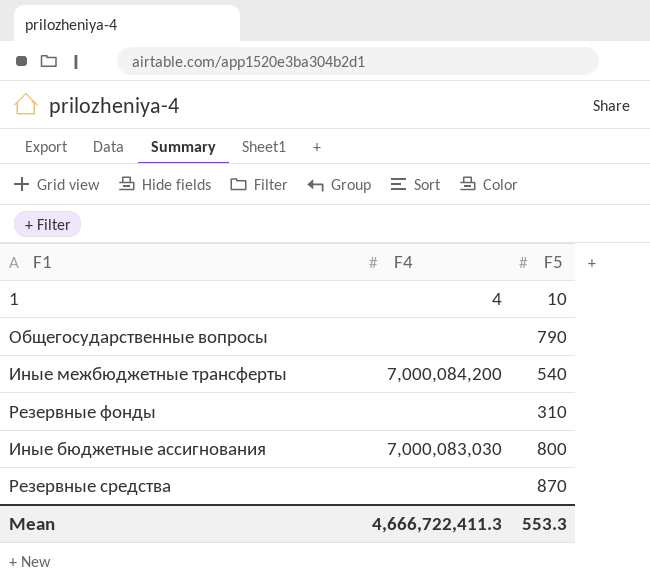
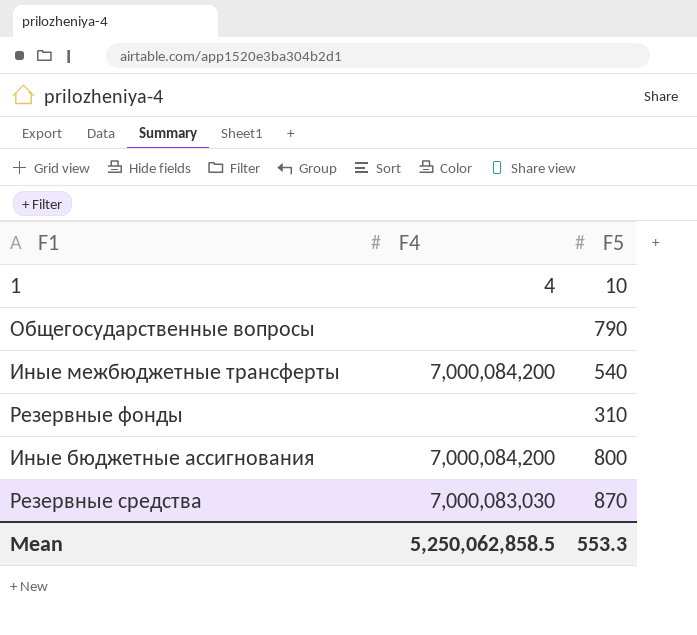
Иные бюджетные ассигнования | F4: 7,000,083,030 -> 7,000,084,200
Резервные средства | F4: none -> 7,000,083,030
Mean | F4: 4,666,722,411.3 -> 5,250,062,858.5

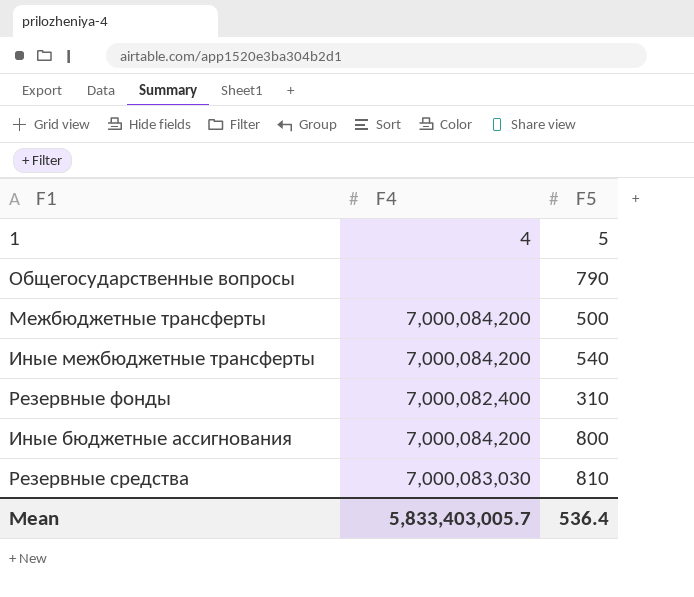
1 | F5: 10 -> 5
row Межбюджетные трансферты: none -> 7,000,084,200 | 500
Резервные фонды | F4: none -> 7,000,082,400
Резервные средства | F5: 870 -> 810
Mean | F4: 5,250,062,858.5 -> 5,833,403,005.7
Mean | F5: 553.3 -> 536.4

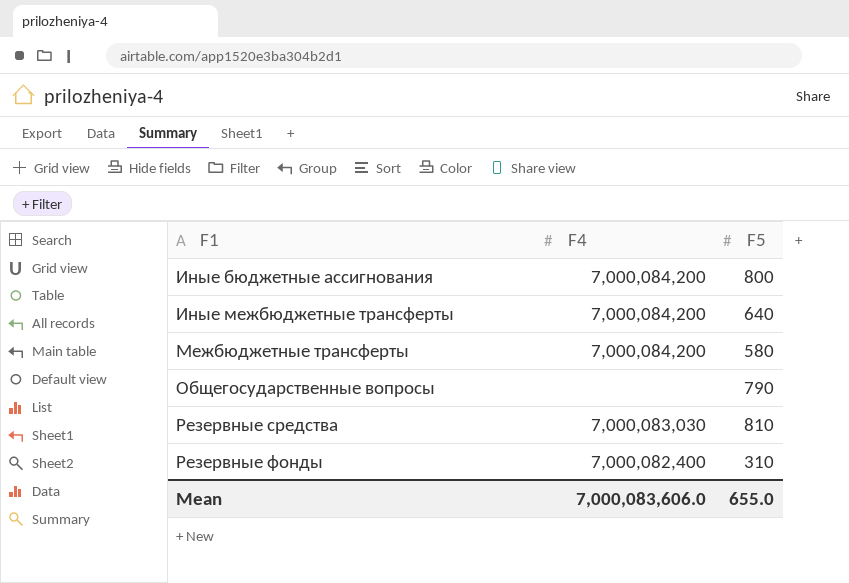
row order: none -> F1 ascending
row 1: 4 | 5 -> none
Иные межбюджетные трансферты | F5: 540 -> 640
Межбюджетные трансферты | F5: 500 -> 580
Mean | F4: 5,833,403,005.7 -> 7,000,083,606.0
Mean | F5: 536.4 -> 655.0

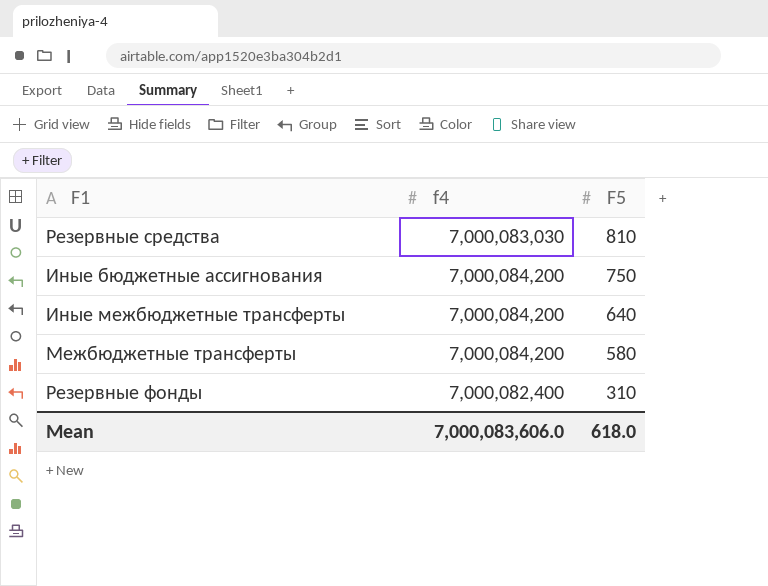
row order: F1 ascending -> F5 descending
column name: F4 -> f4
row Общегосударственные вопросы: none | 790 -> none
Иные бюджетные ассигнования | F5: 800 -> 750
Mean | F5: 655.0 -> 618.0

